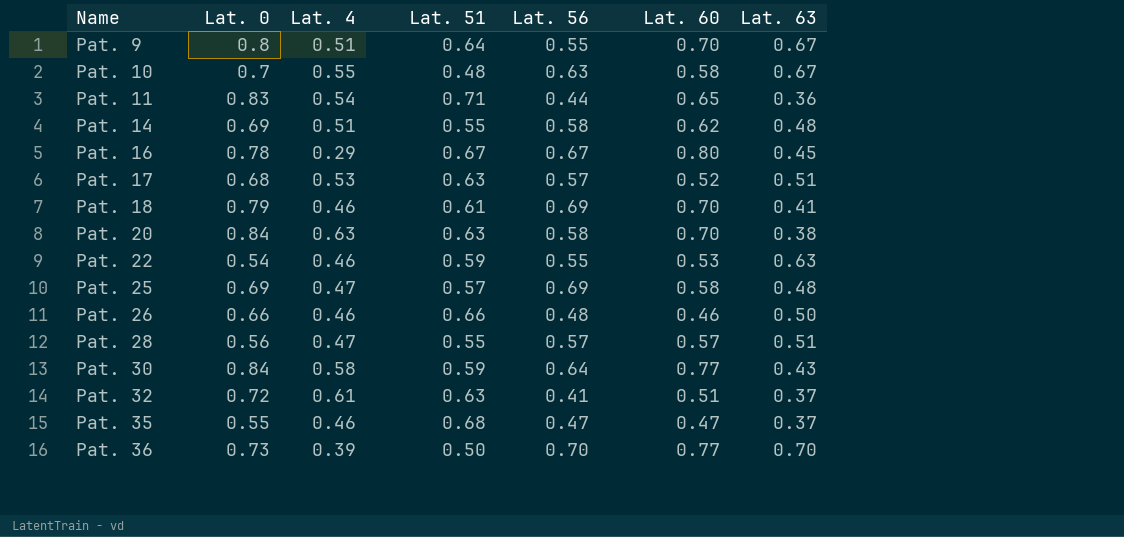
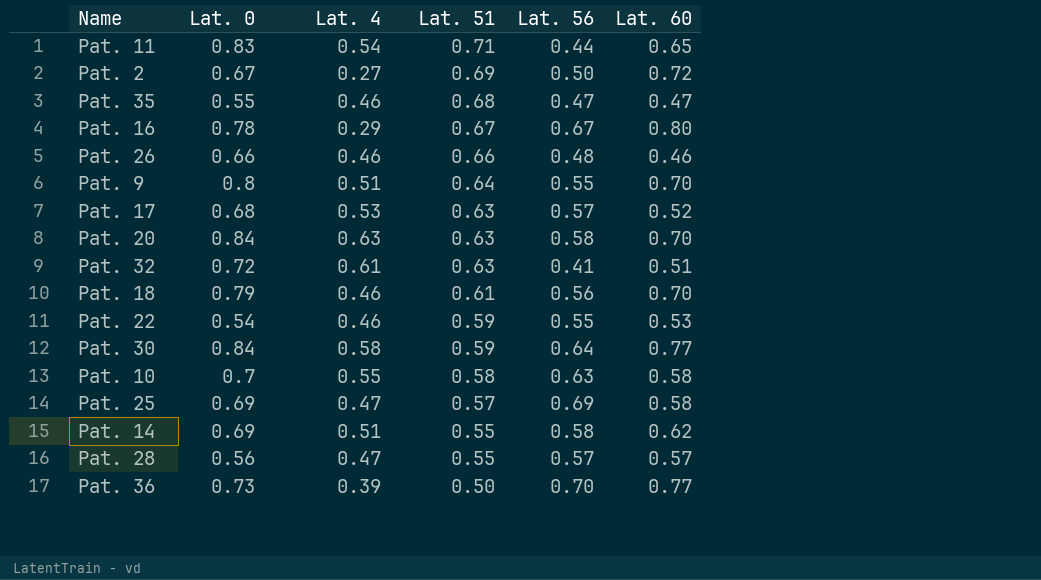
row order: Name ascending -> Lat. 51 descending
column Lat. 63 | position: 7 -> none
row Pat. 2: none -> 0.67 | 0.27 | 0.69 | 0.50 | 0.72
Pat. 18 | Lat. 56: 0.69 -> 0.56
Pat. 10 | Lat. 51: 0.48 -> 0.58

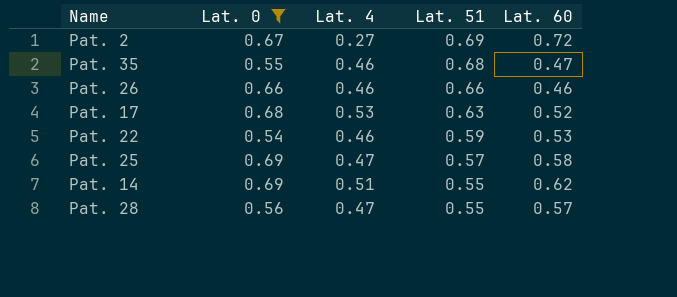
filter: none -> Lat. 0 <= 0.69
column Lat. 56 | position: 5 -> none

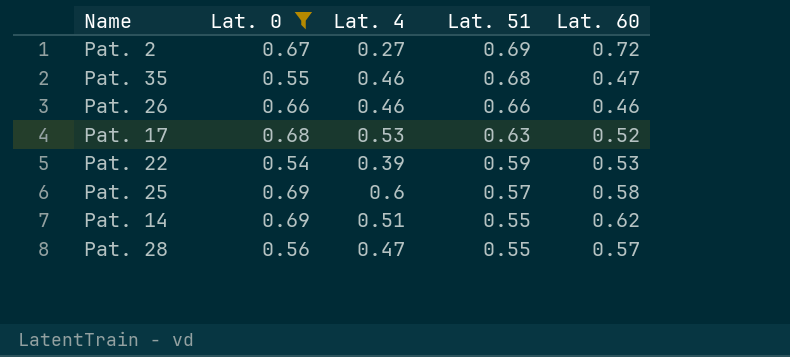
Pat. 22 | Lat. 4: 0.46 -> 0.39
Pat. 25 | Lat. 4: 0.47 -> 0.6

